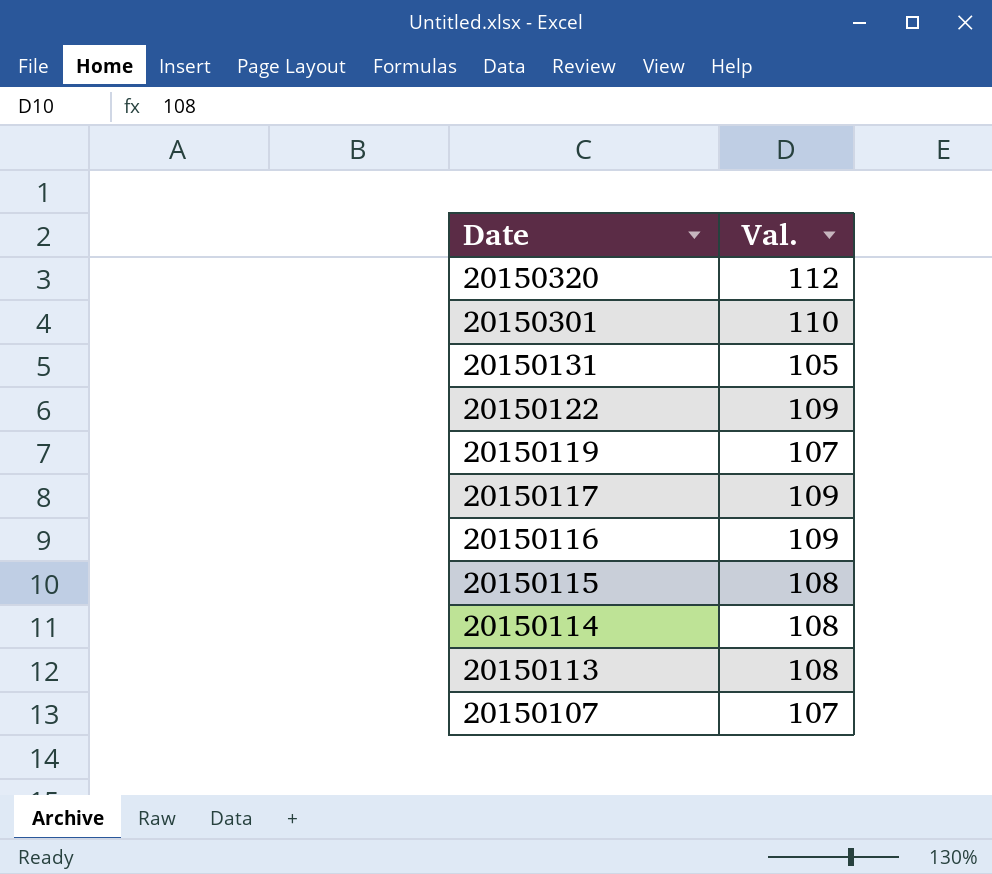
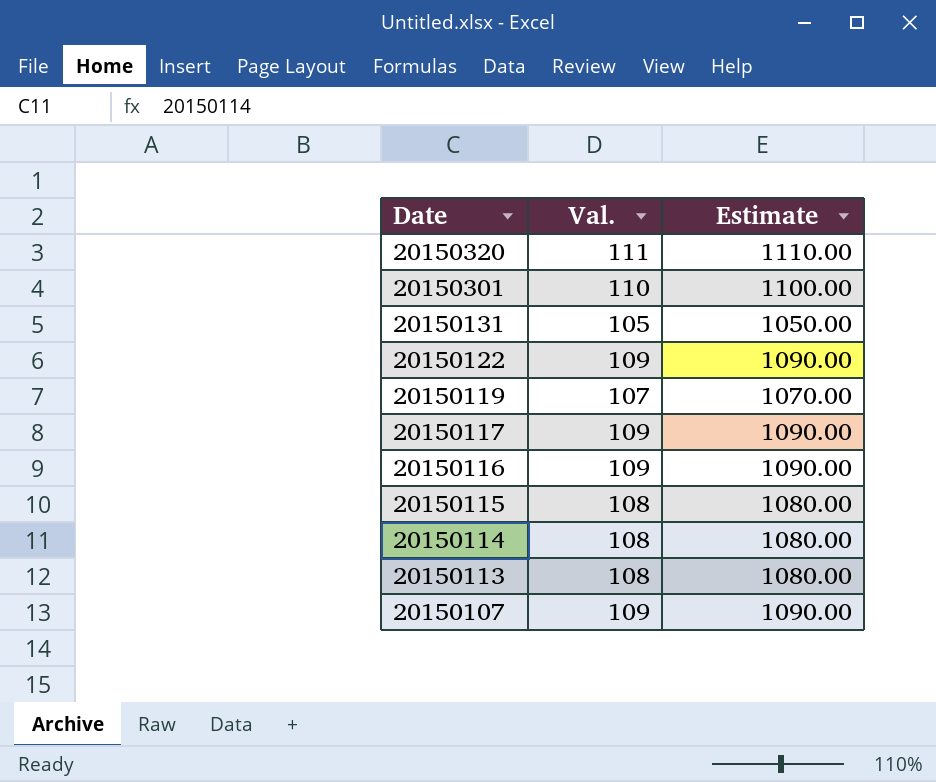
column Estimate | formula: none -> [Val.] * 10
20150320 | Val.: 112 -> 111
20150107 | Val.: 107 -> 109

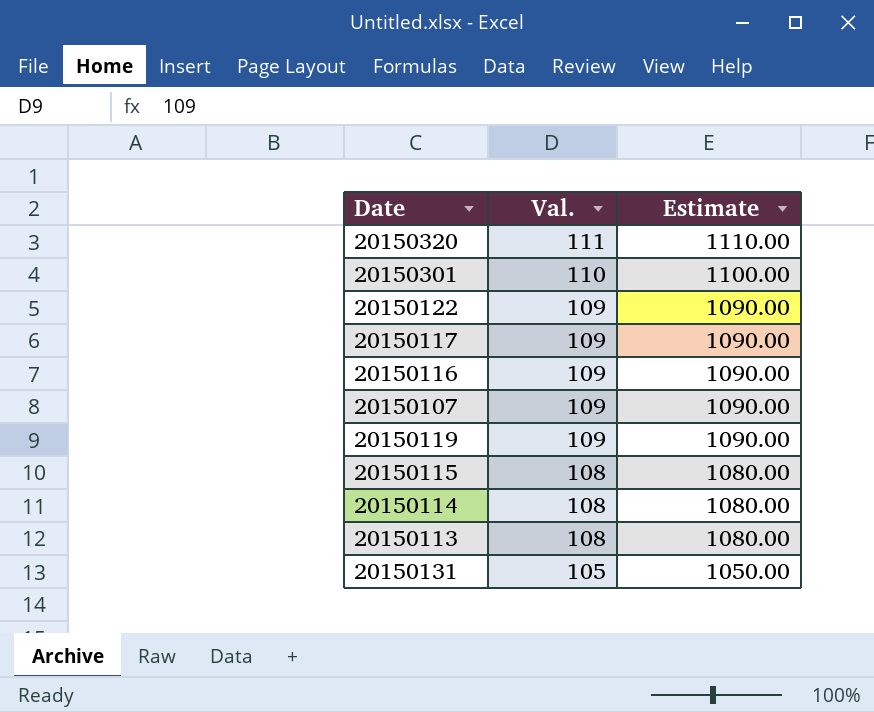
row order: Date descending -> Val. descending
20150119 | Val.: 107 -> 109
20150119 | Estimate: 1070.00 -> 1090.00

